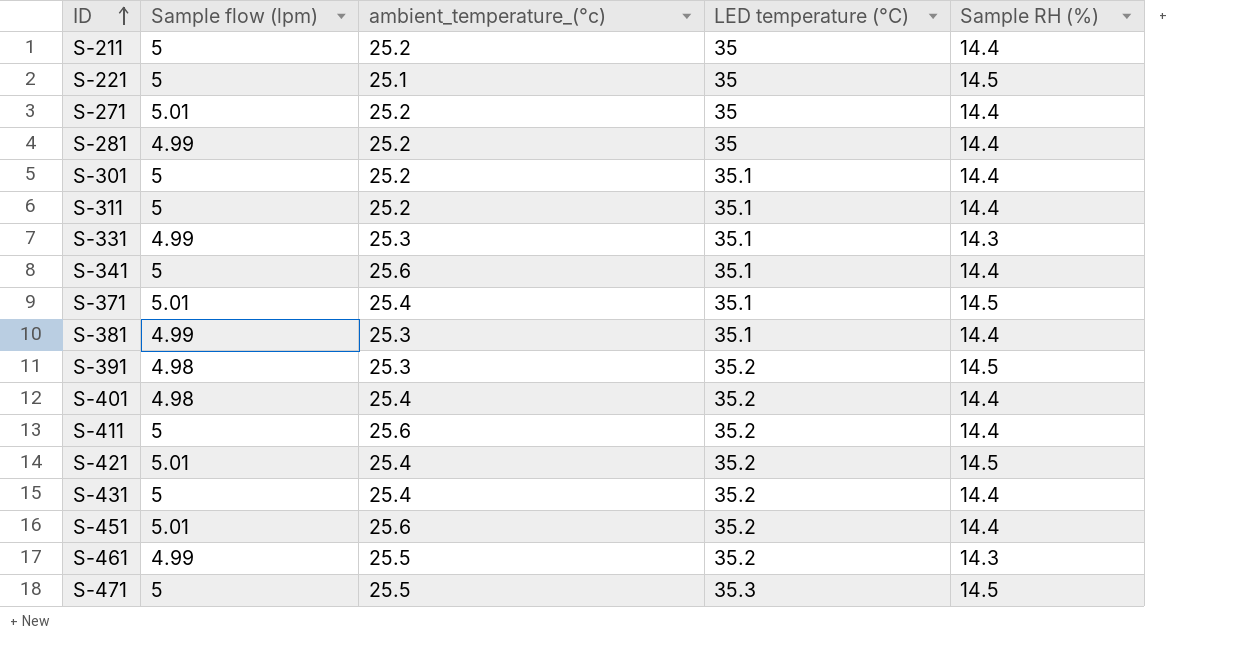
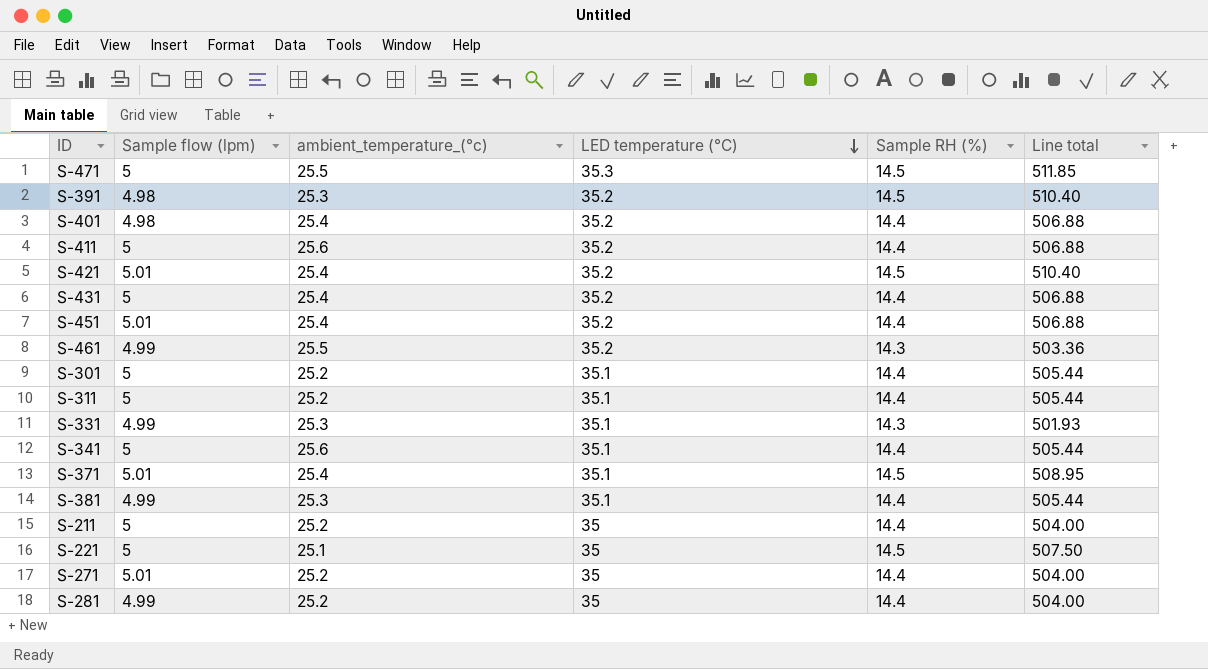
row order: ID ascending -> LED temperature (°C) descending
column Line total | formula: none -> [LED temperature (°C)] * [Sample RH (%)]
S-451 | ambient_temperature_(°c): 25.6 -> 25.4

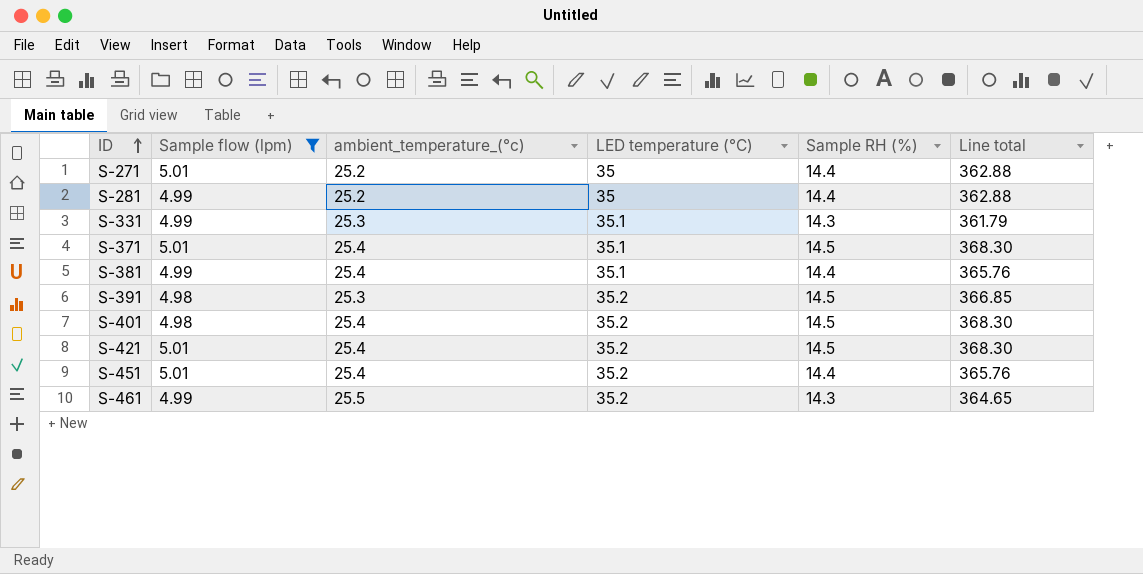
filter: none -> Sample flow (lpm) != 5
row order: LED temperature (°C) descending -> ID ascending
column Line total | formula: [LED temperature (°C)] * [Sample RH (%)] -> [ambient_temperature_(°c)] * [Sample RH (%)]
S-381 | ambient_temperature_(°c): 25.3 -> 25.4
S-401 | Sample RH (%): 14.4 -> 14.5

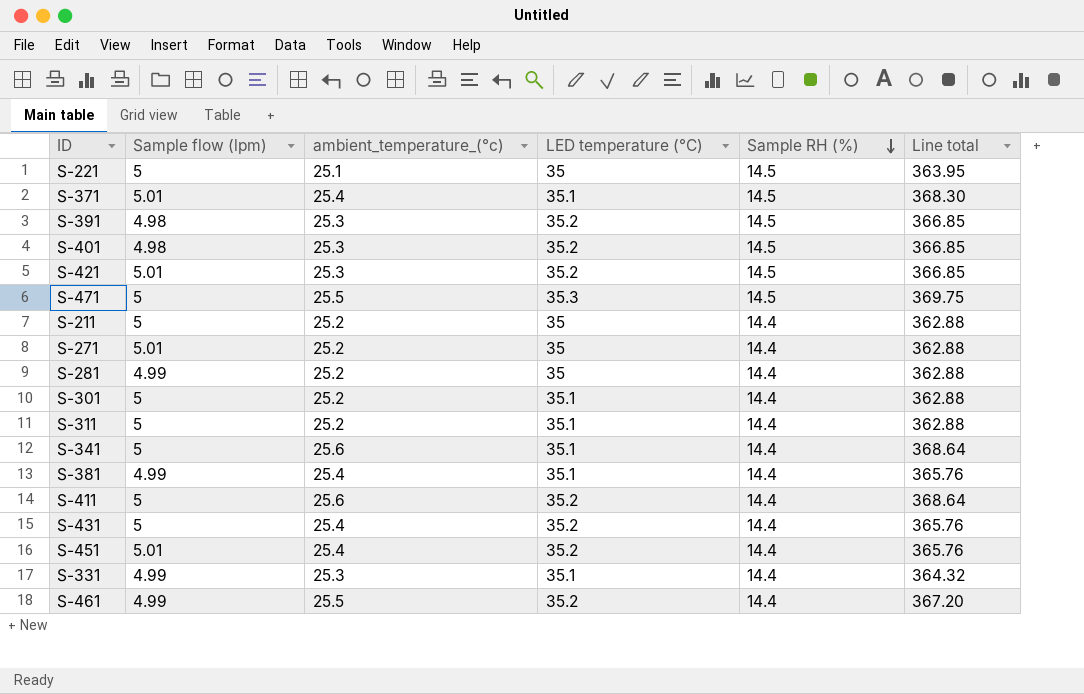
filter: Sample flow (lpm) != 5 -> none
row order: ID ascending -> Sample RH (%) descending
S-401 | ambient_temperature_(°c): 25.4 -> 25.3
S-401 | Line total: 368.30 -> 366.85
S-421 | ambient_temperature_(°c): 25.4 -> 25.3
S-421 | Line total: 368.30 -> 366.85
S-331 | Sample RH (%): 14.3 -> 14.4
S-331 | Line total: 361.79 -> 364.32
S-461 | Sample RH (%): 14.3 -> 14.4
S-461 | Line total: 364.65 -> 367.20

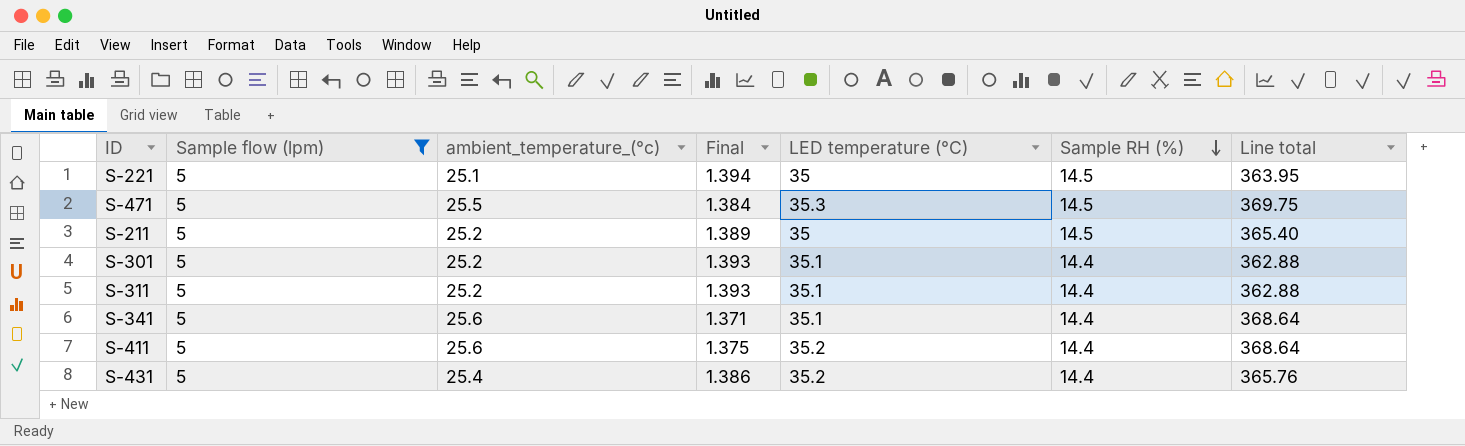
filter: none -> Sample flow (lpm) = 5
column Final | formula: none -> [LED temperature (°C)] / [ambient_temperature_(°c)]
S-211 | Sample RH (%): 14.4 -> 14.5
S-211 | Line total: 362.88 -> 365.40

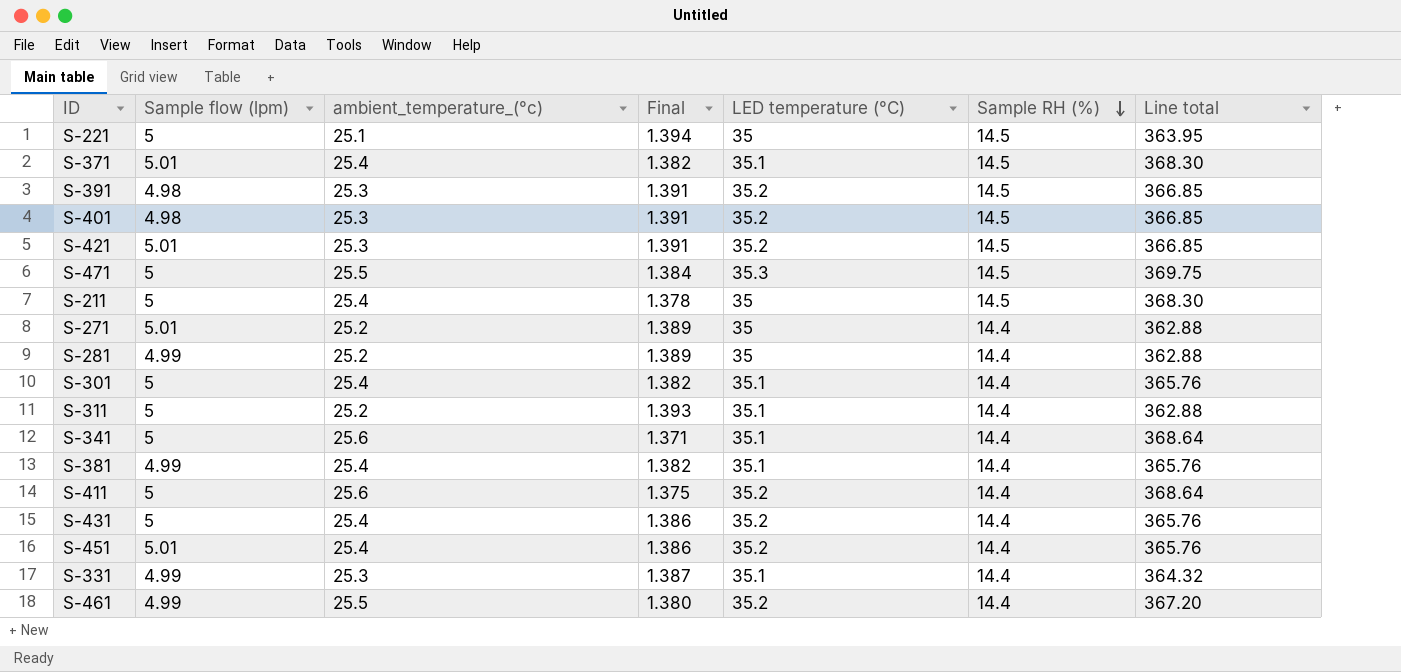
filter: Sample flow (lpm) = 5 -> none
S-211 | ambient_temperature_(°c): 25.2 -> 25.4
S-211 | Final: 1.389 -> 1.378
S-211 | Line total: 365.40 -> 368.30
S-301 | ambient_temperature_(°c): 25.2 -> 25.4
S-301 | Final: 1.393 -> 1.382
S-301 | Line total: 362.88 -> 365.76

